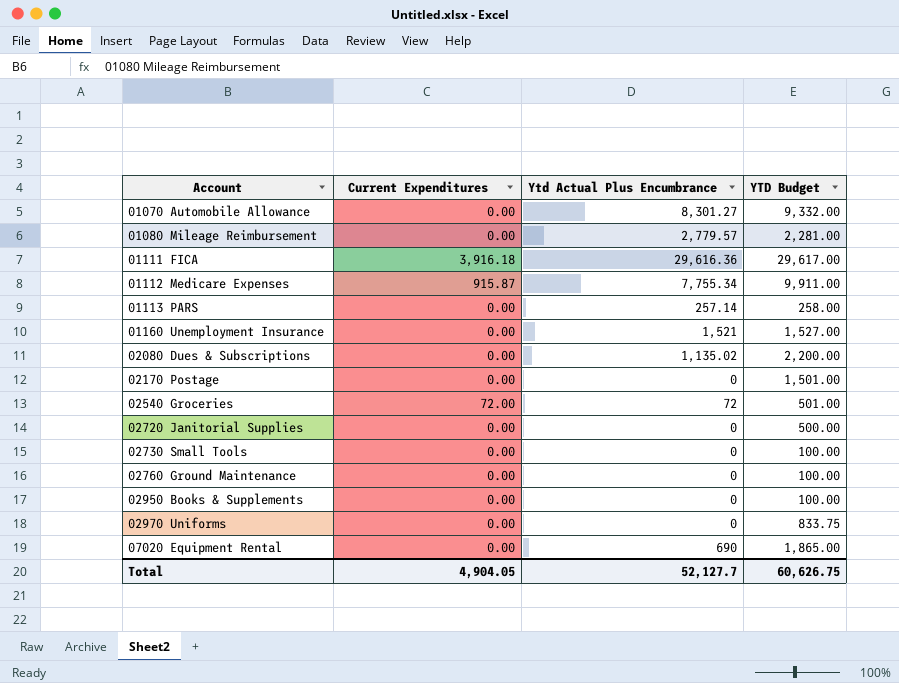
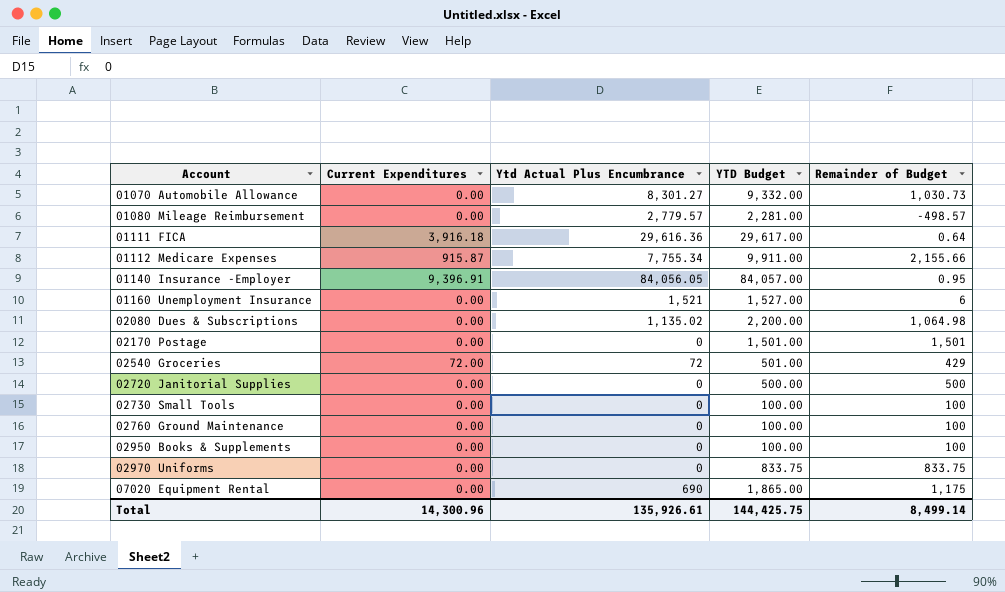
column Remainder of Budget | formula: none -> [YTD Budget] - [Ytd Actual Plus Encumbrance]
row 01113 PARS: 0.00 | 257.14 | 258.00 -> none
row 01140 Insurance -Employer: none -> 9,396.91 | 84,056.05 | 84,057.00 | 0.95
Total | Current Expenditures: 4,904.05 -> 14,300.96
Total | Ytd Actual Plus Encumbrance: 52,127.7 -> 135,926.61
Total | YTD Budget: 60,626.75 -> 144,425.75

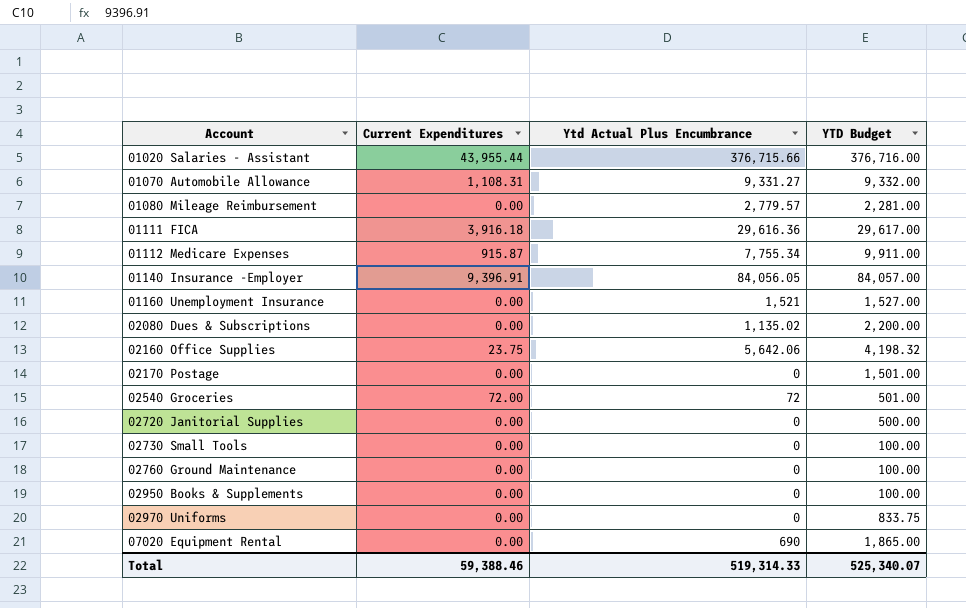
column Remainder of Budget | formula: [YTD Budget] - [Ytd Actual Plus Encumbrance] -> none
row 01020 Salaries - Assistant: none -> 43,955.44 | 376,715.66 | 376,716.00
01070 Automobile Allowance | Current Expenditures: 0.00 -> 1,108.31
01070 Automobile Allowance | Ytd Actual Plus Encumbrance: 8,301.27 -> 9,331.27
row 02160 Office Supplies: none -> 23.75 | 5,642.06 | 4,198.32
Total | Current Expenditures: 14,300.96 -> 59,388.46
Total | Ytd Actual Plus Encumbrance: 135,926.61 -> 519,314.33
Total | YTD Budget: 144,425.75 -> 525,340.07

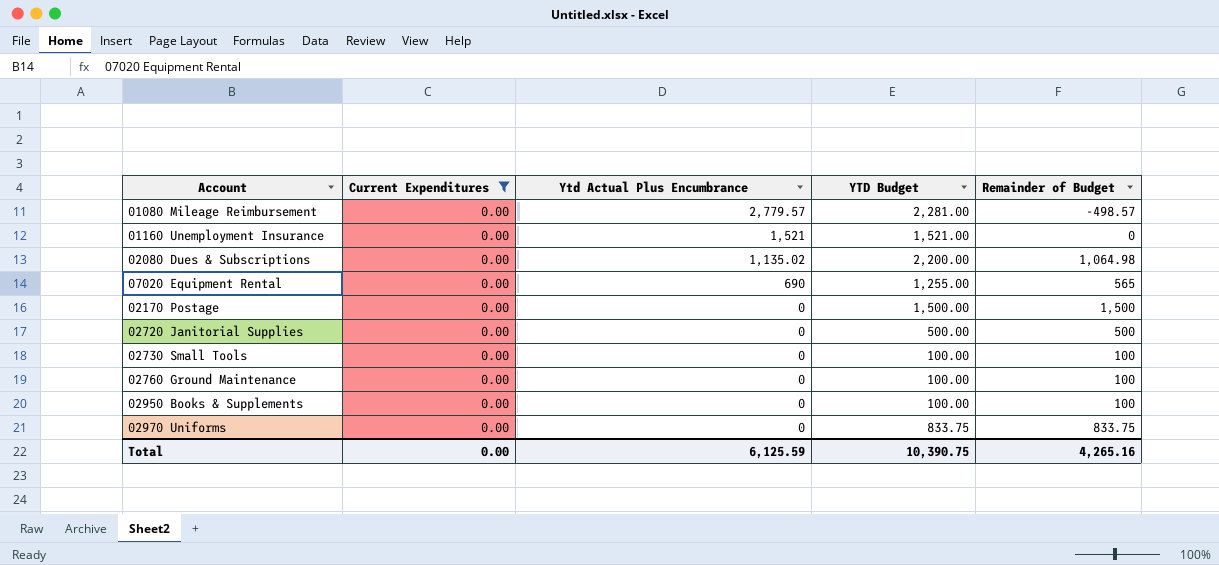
filter: none -> Current Expenditures = 0.00
row order: Account ascending -> Ytd Actual Plus Encumbrance descending
column Remainder of Budget | formula: none -> [YTD Budget] - [Ytd Actual Plus Encumbrance]
01160 Unemployment Insurance | YTD Budget: 1,527.00 -> 1,521.00
07020 Equipment Rental | YTD Budget: 1,865.00 -> 1,255.00
02170 Postage | YTD Budget: 1,501.00 -> 1,500.00
Total | Current Expenditures: 59,388.46 -> 0.00
Total | Ytd Actual Plus Encumbrance: 519,314.33 -> 6,125.59
Total | YTD Budget: 525,340.07 -> 10,390.75

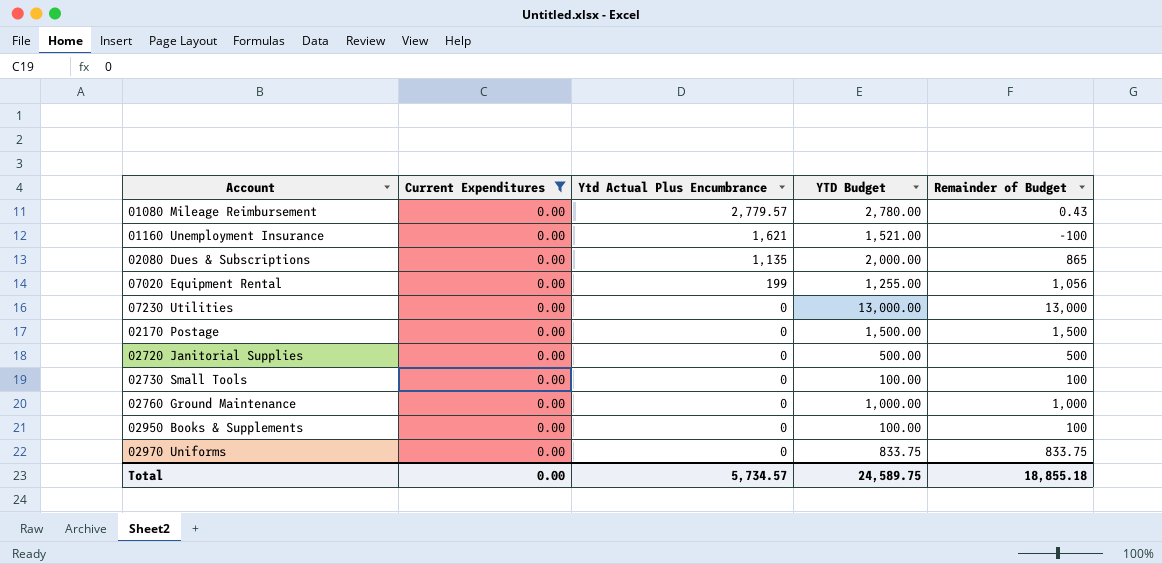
01080 Mileage Reimbursement | YTD Budget: 2,281.00 -> 2,780.00
01080 Mileage Reimbursement | Remainder of Budget: -498.57 -> 0.43
01160 Unemployment Insurance | Ytd Actual Plus Encumbrance: 1,521 -> 1,621
01160 Unemployment Insurance | Remainder of Budget: 0 -> -100
02080 Dues & Subscriptions | Ytd Actual Plus Encumbrance: 1,135.02 -> 1,135
02080 Dues & Subscriptions | YTD Budget: 2,200.00 -> 2,000.00
02080 Dues & Subscriptions | Remainder of Budget: 1,064.98 -> 865
07020 Equipment Rental | Ytd Actual Plus Encumbrance: 690 -> 199
07020 Equipment Rental | Remainder of Budget: 565 -> 1,056
row 07230 Utilities: none -> 0.00 | 0 | 13,000.00 | 13,000
02760 Ground Maintenance | YTD Budget: 100.00 -> 1,000.00
02760 Ground Maintenance | Remainder of Budget: 100 -> 1,000
Total | Ytd Actual Plus Encumbrance: 6,125.59 -> 5,734.57
Total | YTD Budget: 10,390.75 -> 24,589.75
Total | Remainder of Budget: 4,265.16 -> 18,855.18

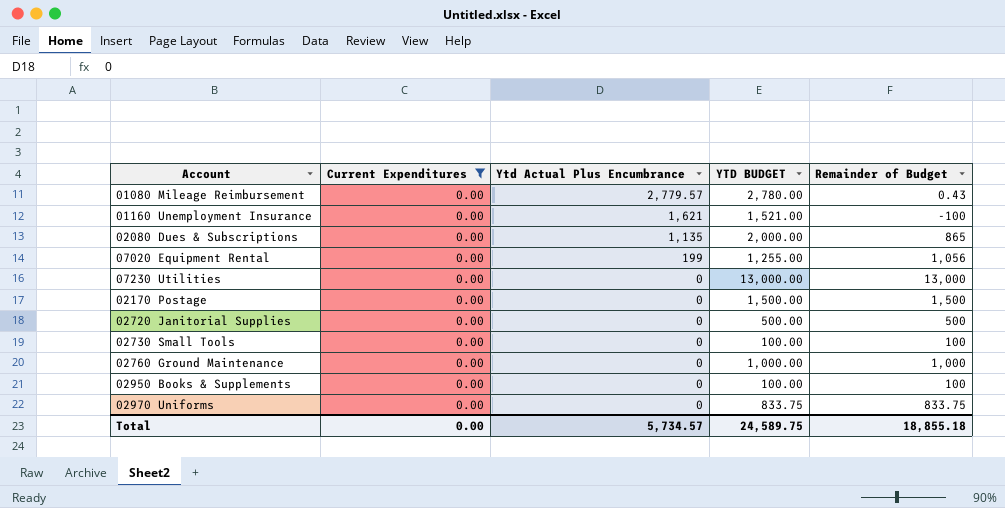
column name: YTD Budget -> YTD BUDGET

